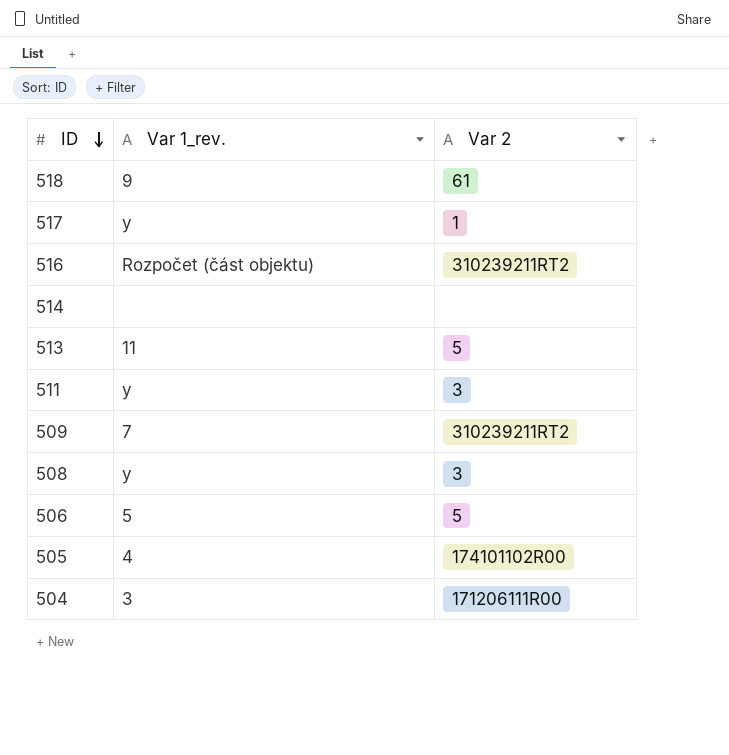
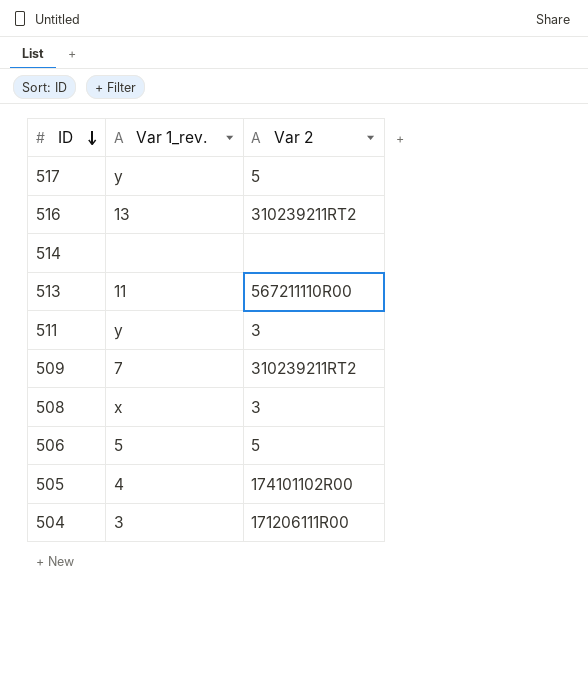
row 518: 9 | 61 -> none
517 | Var 2: 1 -> 5
516 | Var 1_rev.: Rozpočet (část objektu) -> 13
513 | Var 2: 5 -> 567211110R00
508 | Var 1_rev.: y -> x

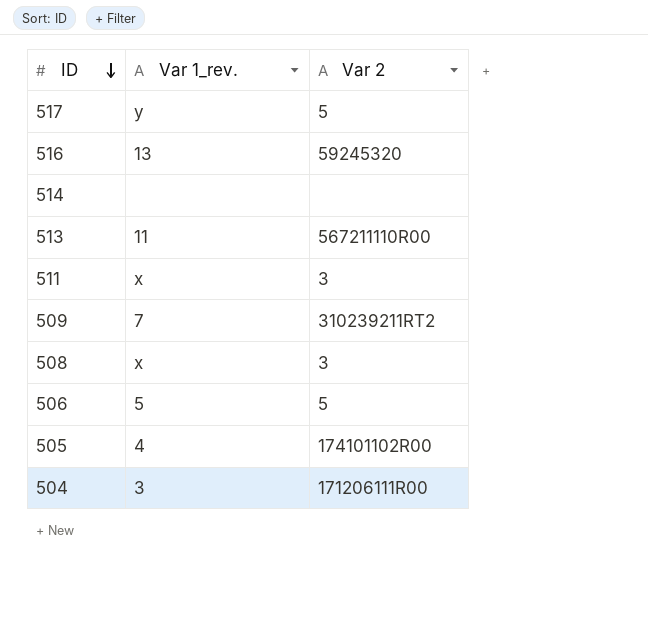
516 | Var 2: 310239211RT2 -> 59245320
511 | Var 1_rev.: y -> x

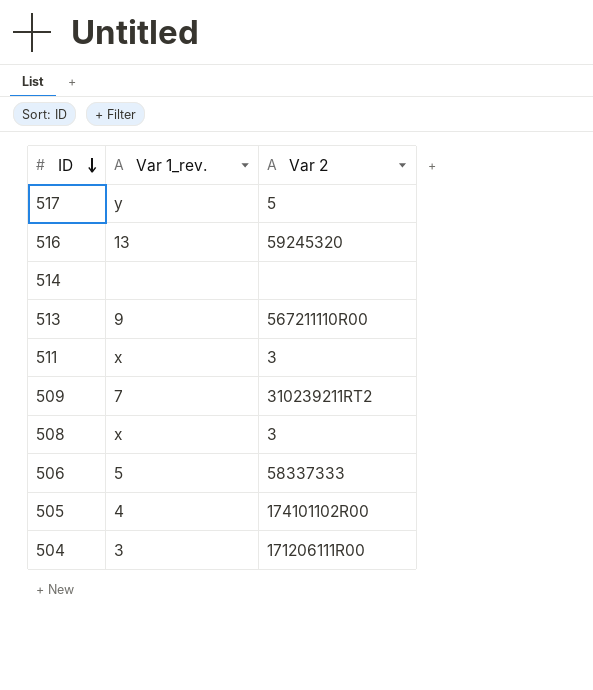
513 | Var 1_rev.: 11 -> 9
506 | Var 2: 5 -> 58337333

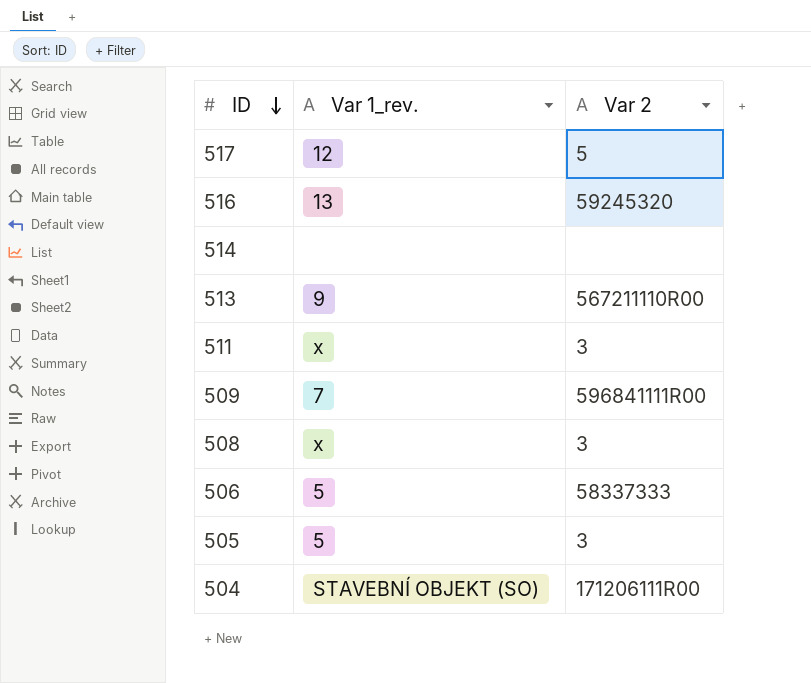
517 | Var 1_rev.: y -> 12
509 | Var 2: 310239211RT2 -> 596841111R00
505 | Var 1_rev.: 4 -> 5
505 | Var 2: 174101102R00 -> 3
504 | Var 1_rev.: 3 -> STAVEBNÍ OBJEKT (SO)

